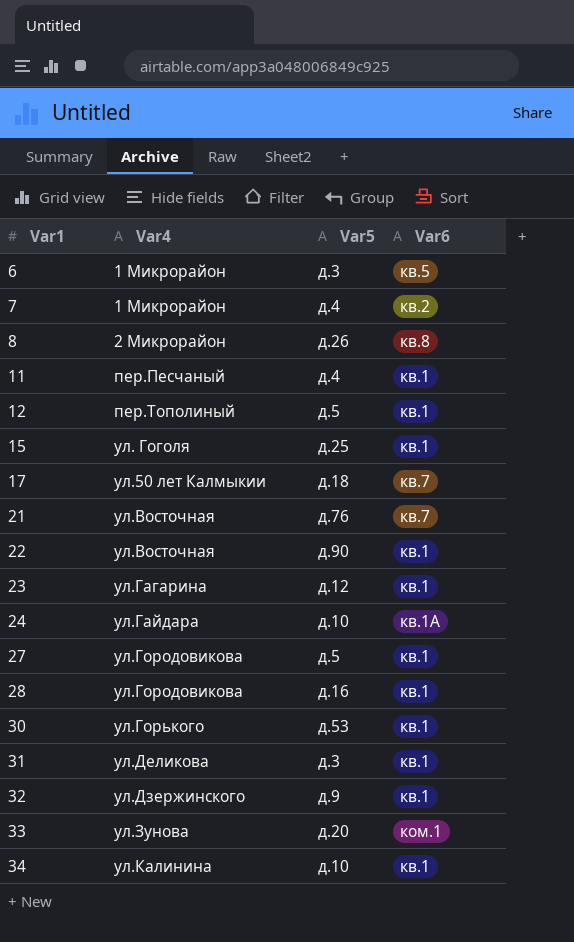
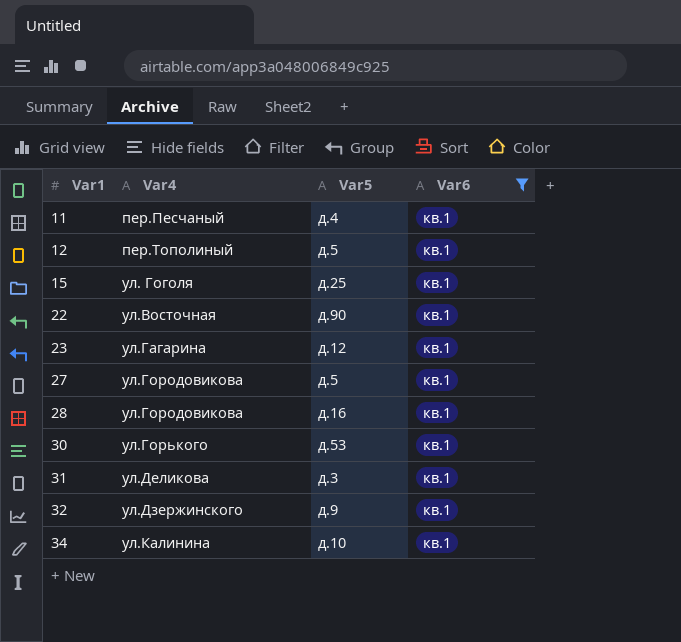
filter: none -> Var6 = кв.1

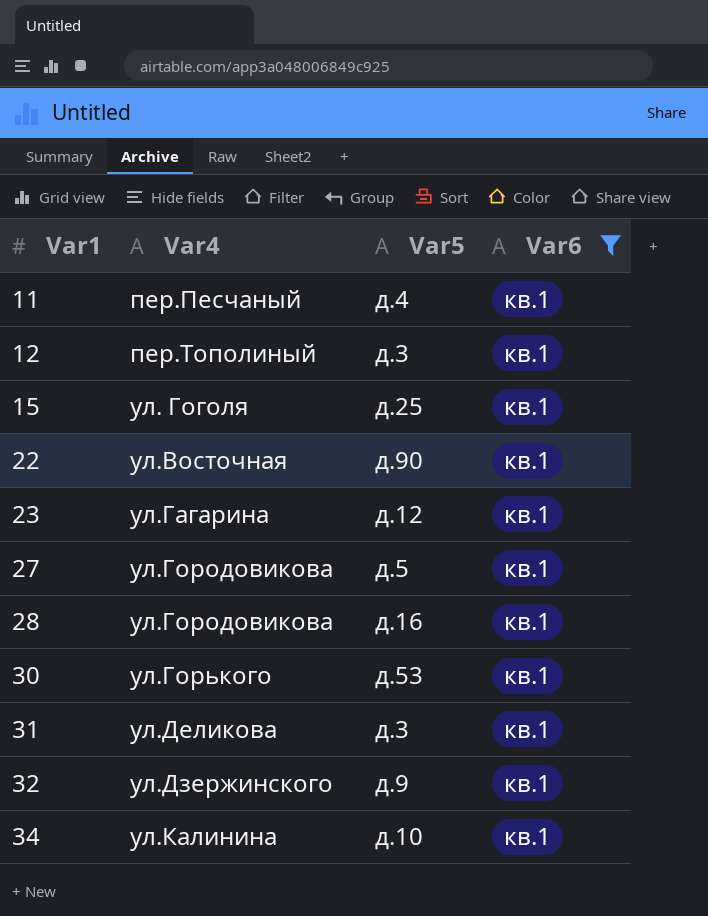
12 | Var5: д.5 -> д.3

